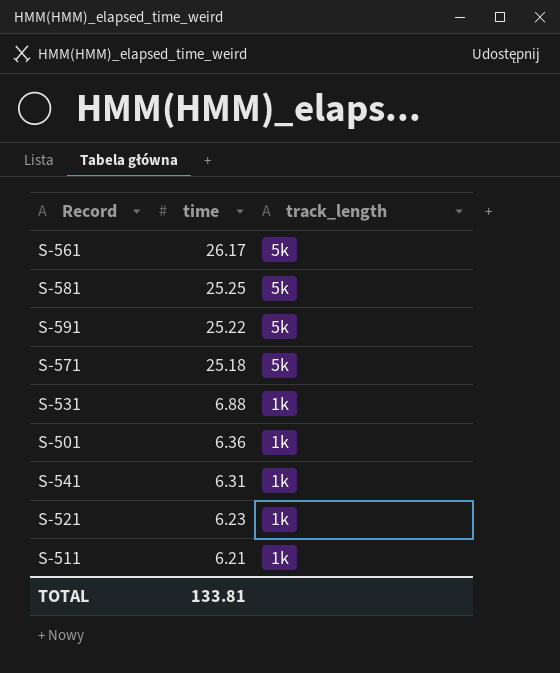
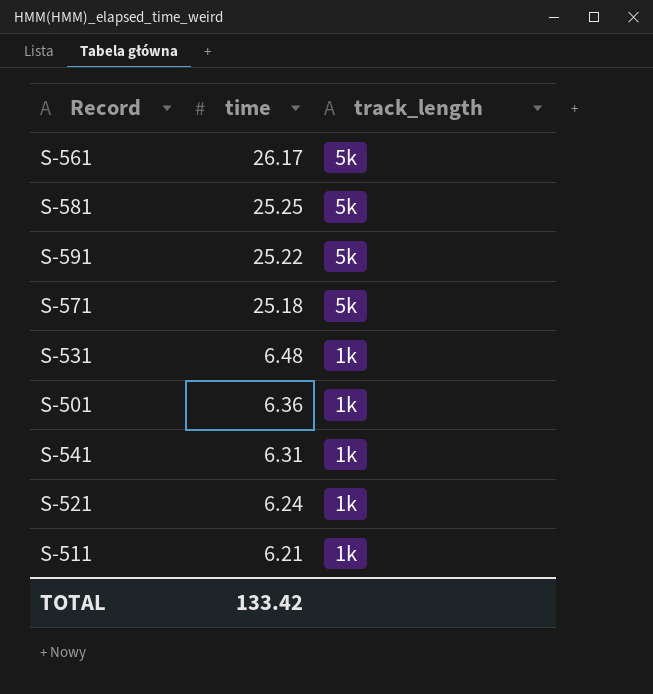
S-531 | time: 6.88 -> 6.48
S-521 | time: 6.23 -> 6.24
TOTAL | time: 133.81 -> 133.42

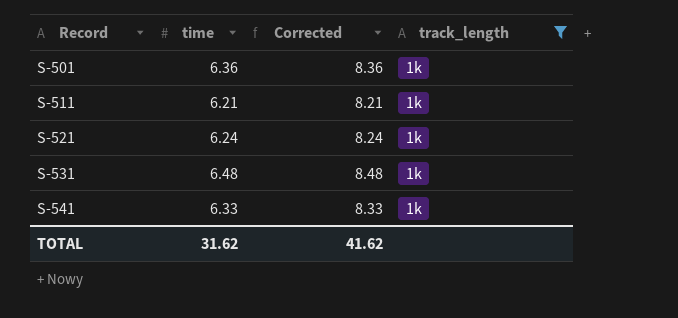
filter: none -> track_length = 1k
row order: time descending -> Record ascending
column Corrected | formula: none -> [time] + 2
S-541 | time: 6.31 -> 6.33
TOTAL | time: 133.42 -> 31.62

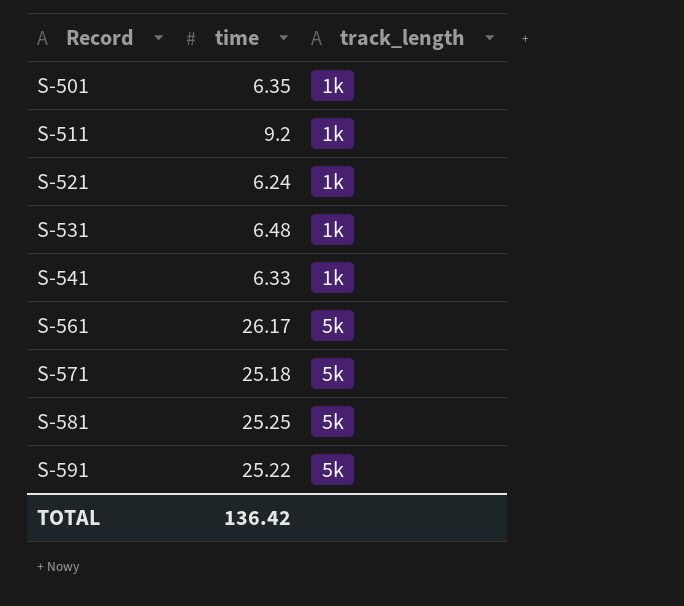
filter: track_length = 1k -> none
column Corrected | formula: [time] + 2 -> none
S-501 | time: 6.36 -> 6.35
S-511 | time: 6.21 -> 9.2
TOTAL | time: 31.62 -> 136.42

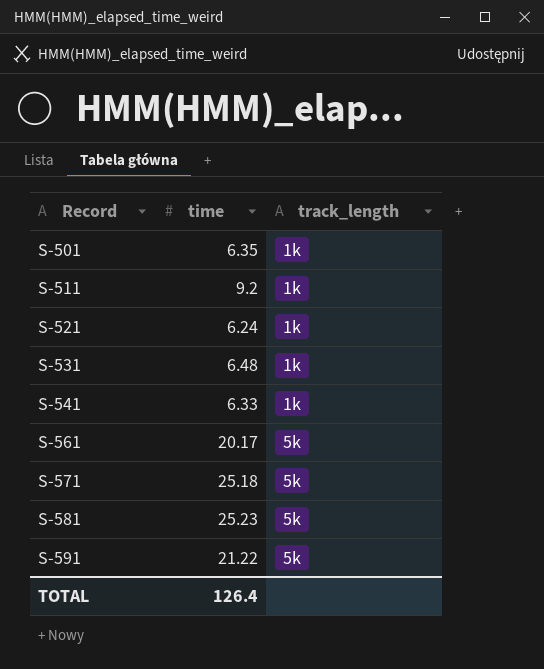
S-561 | time: 26.17 -> 20.17
S-581 | time: 25.25 -> 25.23
S-591 | time: 25.22 -> 21.22
TOTAL | time: 136.42 -> 126.4

